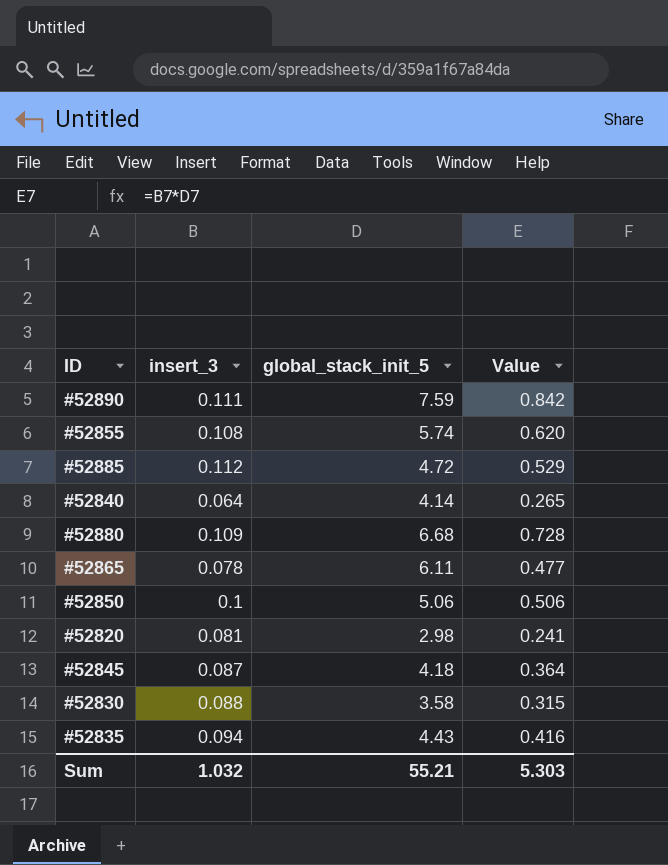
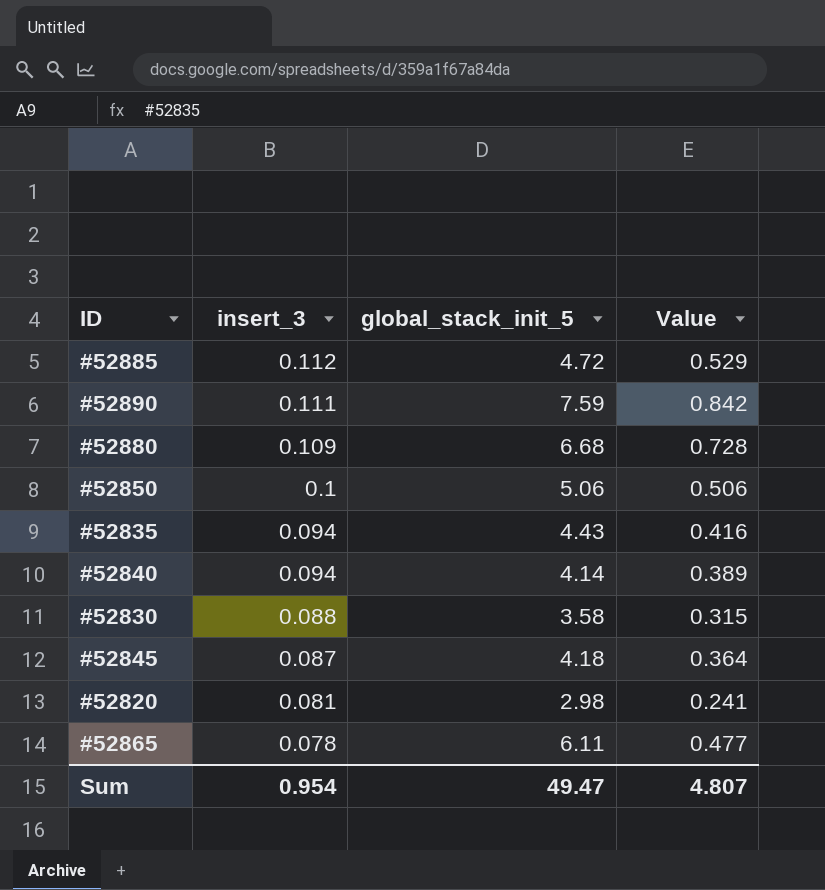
row order: none -> insert_3 descending
row #52855: 0.108 | 5.74 | 0.620 -> none
#52840 | insert_3: 0.064 -> 0.094
#52840 | Value: 0.265 -> 0.389
Sum | insert_3: 1.032 -> 0.954
Sum | global_stack_init_5: 55.21 -> 49.47
Sum | Value: 5.303 -> 4.807

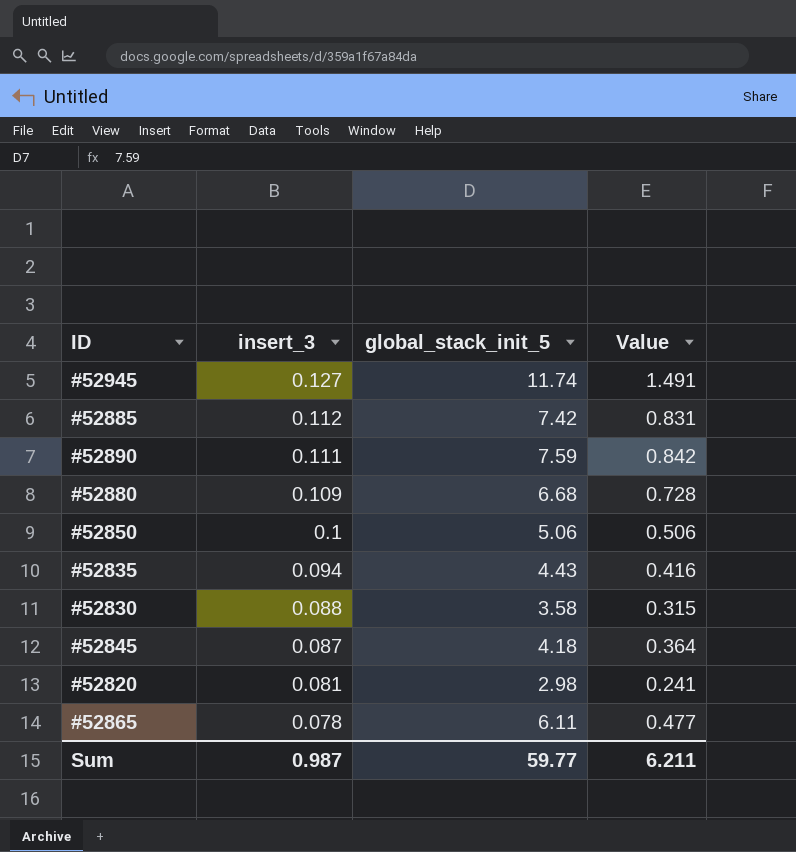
row #52840: 0.094 | 4.14 | 0.389 -> none
row #52945: none -> 0.127 | 11.74 | 1.491
#52885 | global_stack_init_5: 4.72 -> 7.42
#52885 | Value: 0.529 -> 0.831
Sum | insert_3: 0.954 -> 0.987
Sum | global_stack_init_5: 49.47 -> 59.77
Sum | Value: 4.807 -> 6.211

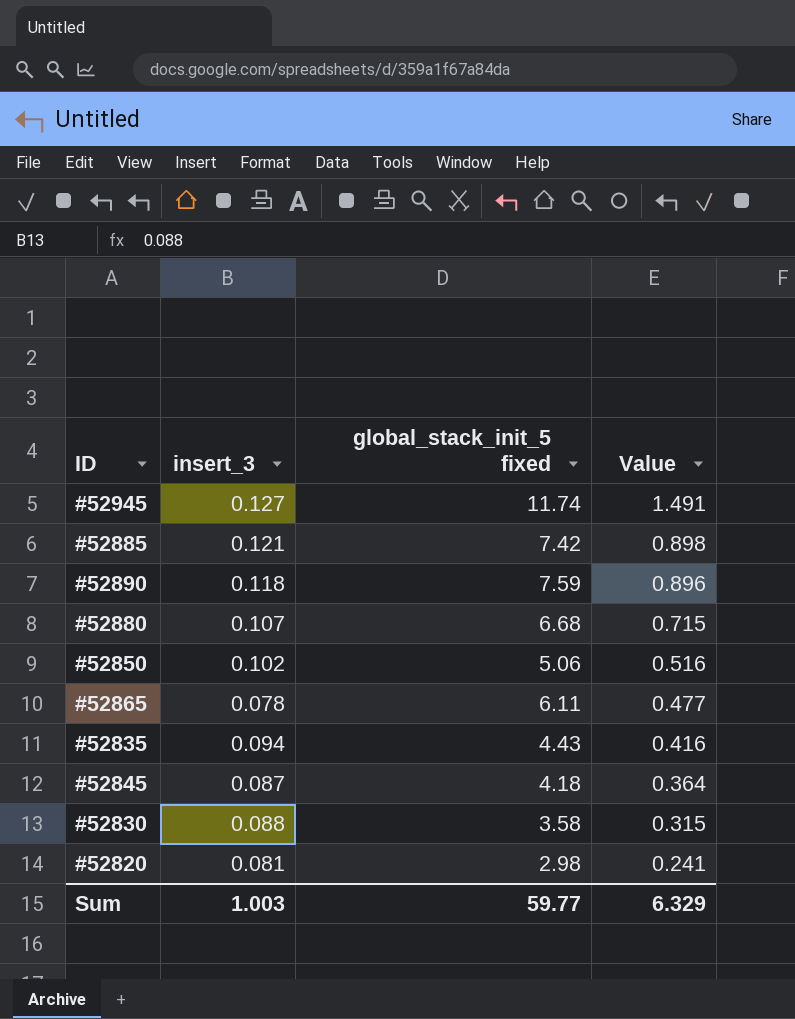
row order: insert_3 descending -> Value descending
column name: global_stack_init_5 -> global_stack_init_5 fixed
#52885 | insert_3: 0.112 -> 0.121
#52885 | Value: 0.831 -> 0.898
#52890 | insert_3: 0.111 -> 0.118
#52890 | Value: 0.842 -> 0.896
#52880 | insert_3: 0.109 -> 0.107
#52880 | Value: 0.728 -> 0.715
#52850 | insert_3: 0.1 -> 0.102
#52850 | Value: 0.506 -> 0.516
Sum | insert_3: 0.987 -> 1.003
Sum | Value: 6.211 -> 6.329

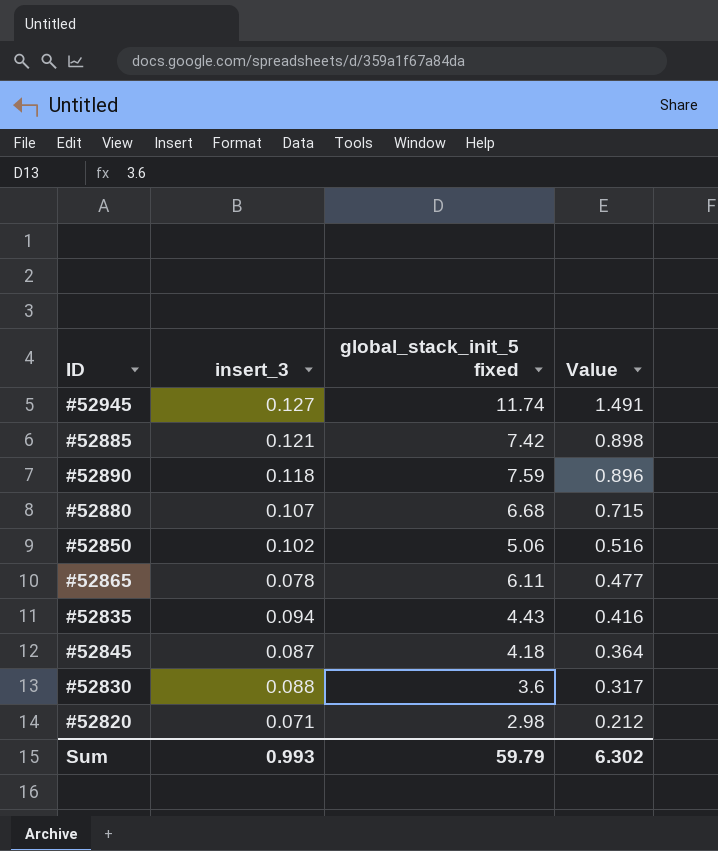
#52830 | global_stack_init_5 fixed: 3.58 -> 3.6
#52830 | Value: 0.315 -> 0.317
#52820 | insert_3: 0.081 -> 0.071
#52820 | Value: 0.241 -> 0.212
Sum | insert_3: 1.003 -> 0.993
Sum | global_stack_init_5 fixed: 59.77 -> 59.79
Sum | Value: 6.329 -> 6.302

